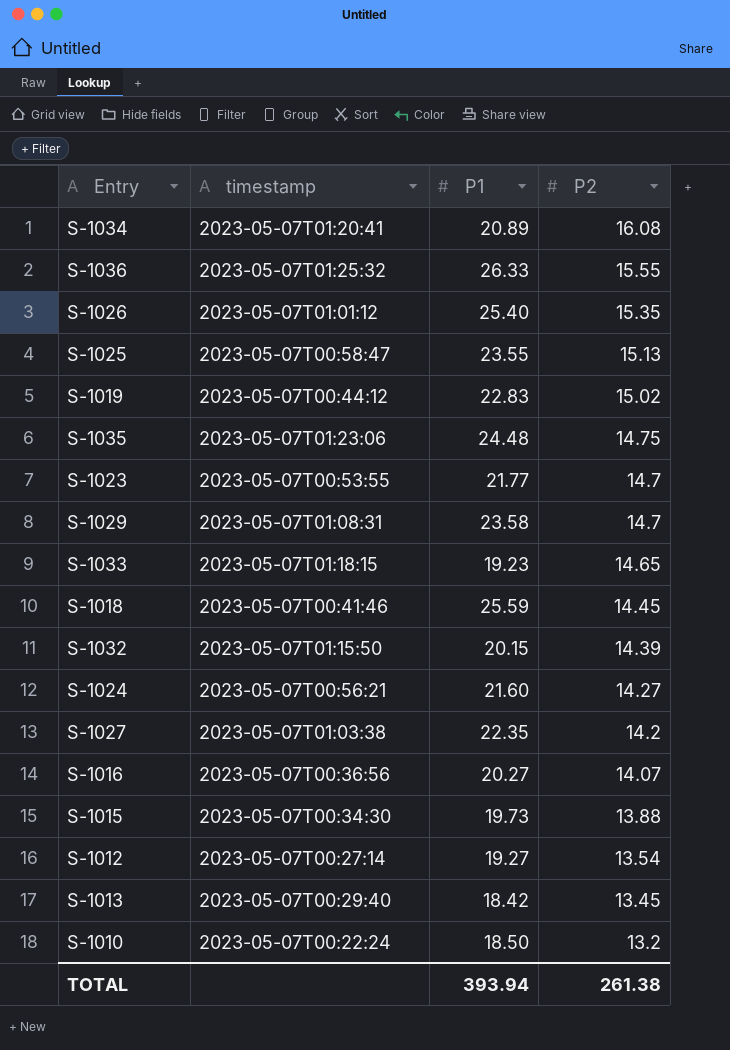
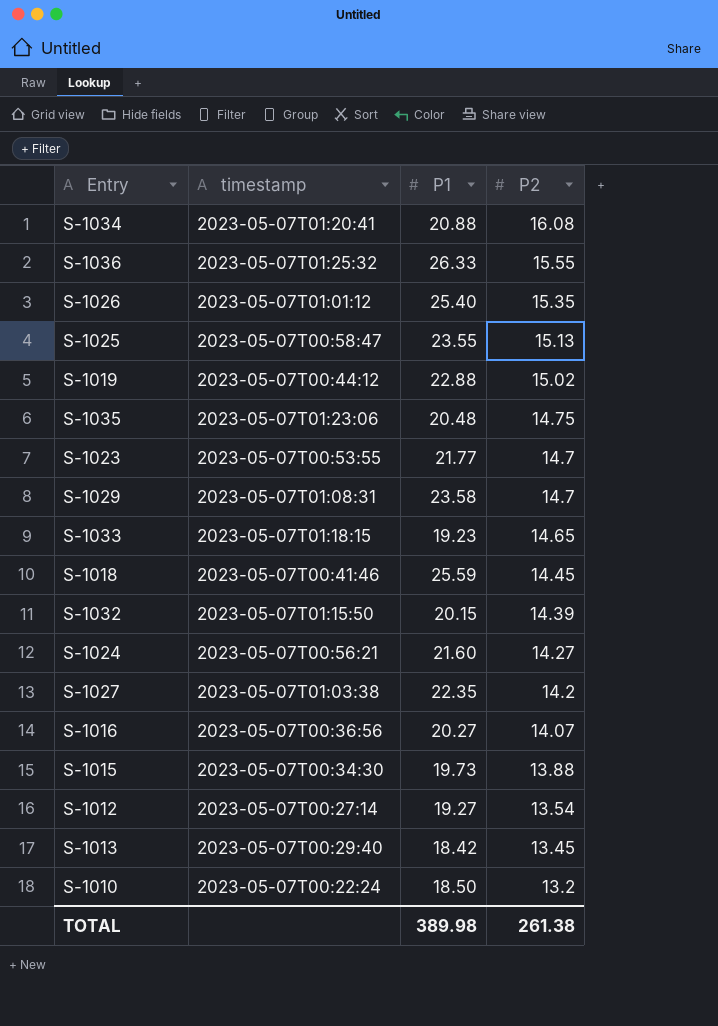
S-1034 | P1: 20.89 -> 20.88
S-1019 | P1: 22.83 -> 22.88
S-1035 | P1: 24.48 -> 20.48
TOTAL | P1: 393.94 -> 389.98

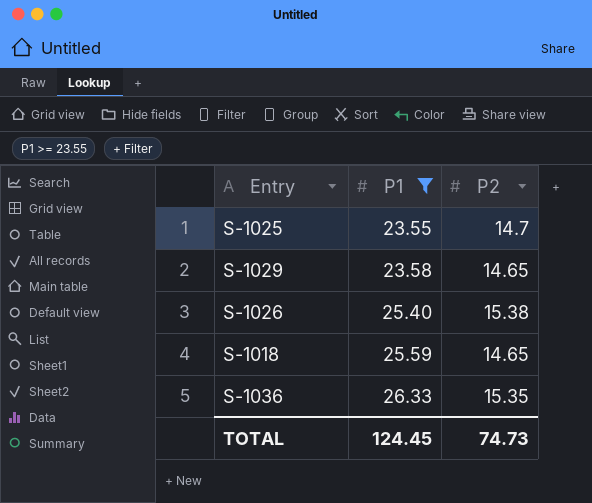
filter: none -> P1 >= 23.55
row order: P2 descending -> P1 ascending
column timestamp | position: 2 -> none
S-1025 | P2: 15.13 -> 14.7
S-1029 | P2: 14.7 -> 14.65
S-1026 | P2: 15.35 -> 15.38
S-1018 | P2: 14.45 -> 14.65
S-1036 | P2: 15.55 -> 15.35
TOTAL | P1: 389.98 -> 124.45
TOTAL | P2: 261.38 -> 74.73

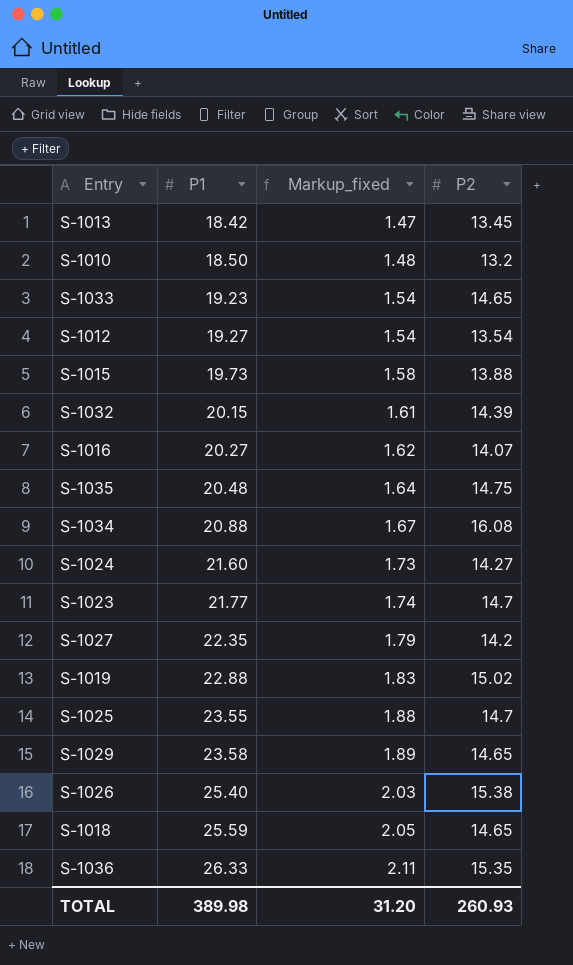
filter: P1 >= 23.55 -> none
column Markup_fixed | formula: none -> [P1] * 0.08
TOTAL | P1: 124.45 -> 389.98
TOTAL | P2: 74.73 -> 260.93

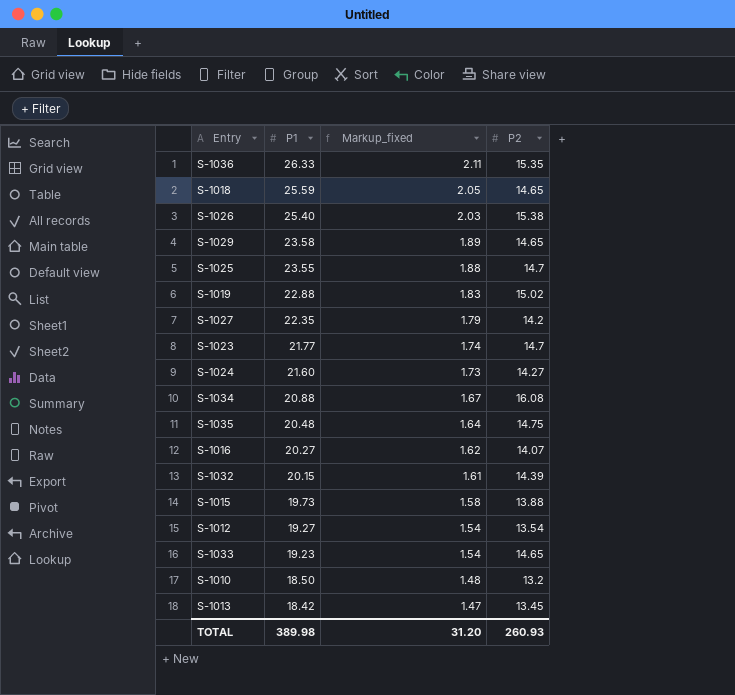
row order: P1 ascending -> P1 descending

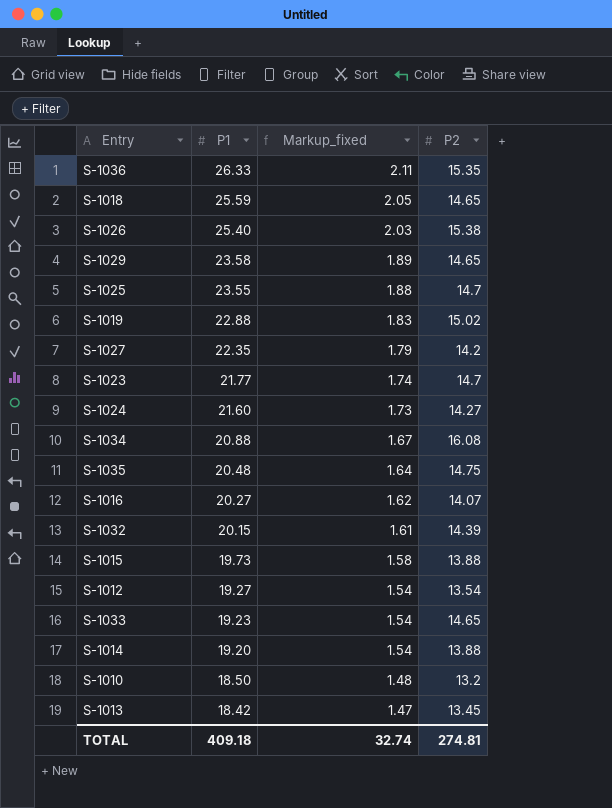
row S-1014: none -> 19.20 | 1.54 | 13.88
TOTAL | P1: 389.98 -> 409.18
TOTAL | Markup_fixed: 31.20 -> 32.74
TOTAL | P2: 260.93 -> 274.81

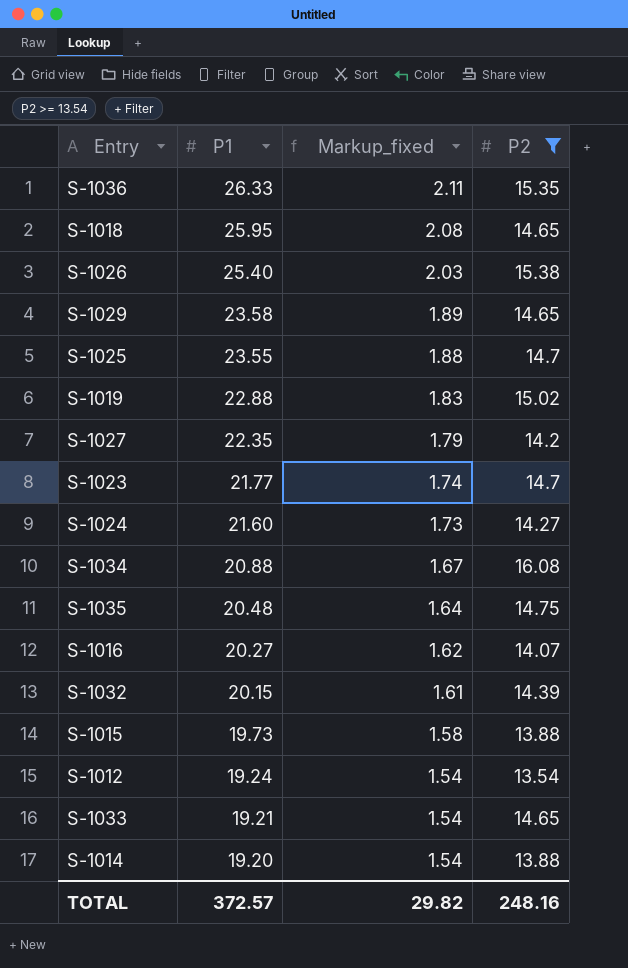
filter: none -> P2 >= 13.54
S-1018 | P1: 25.59 -> 25.95
S-1018 | Markup_fixed: 2.05 -> 2.08
S-1012 | P1: 19.27 -> 19.24
S-1033 | P1: 19.23 -> 19.21
TOTAL | P1: 409.18 -> 372.57
TOTAL | Markup_fixed: 32.74 -> 29.82
TOTAL | P2: 274.81 -> 248.16

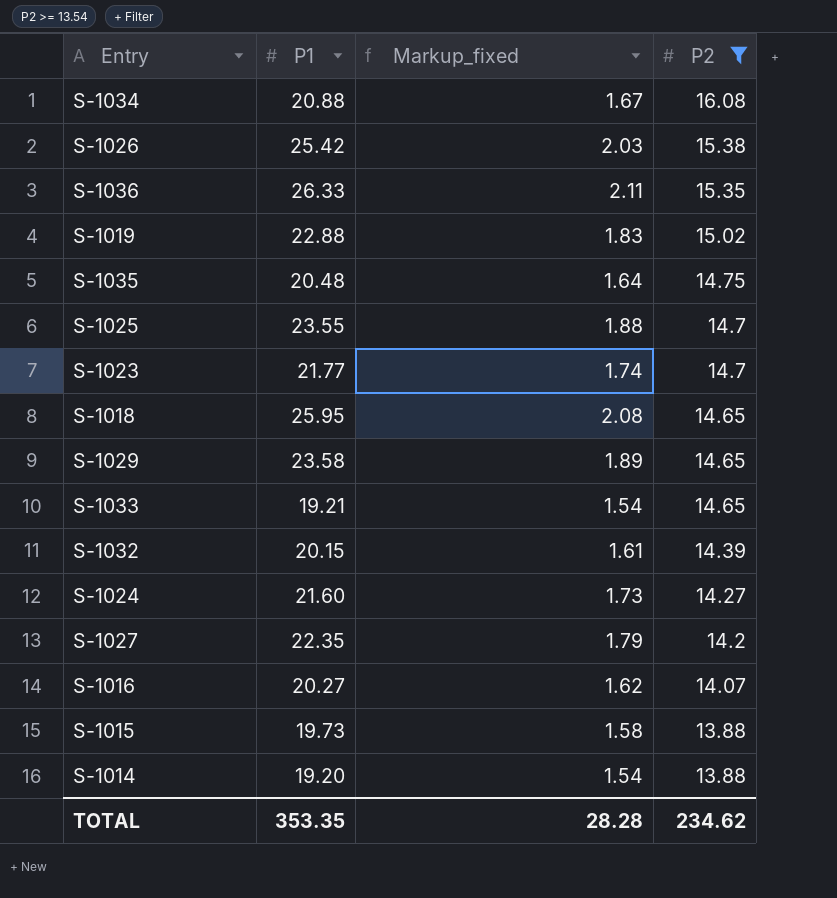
row order: P1 descending -> P2 descending
row S-1012: 19.24 | 1.54 | 13.54 -> none
S-1026 | P1: 25.40 -> 25.42
TOTAL | P1: 372.57 -> 353.35
TOTAL | Markup_fixed: 29.82 -> 28.28
TOTAL | P2: 248.16 -> 234.62

